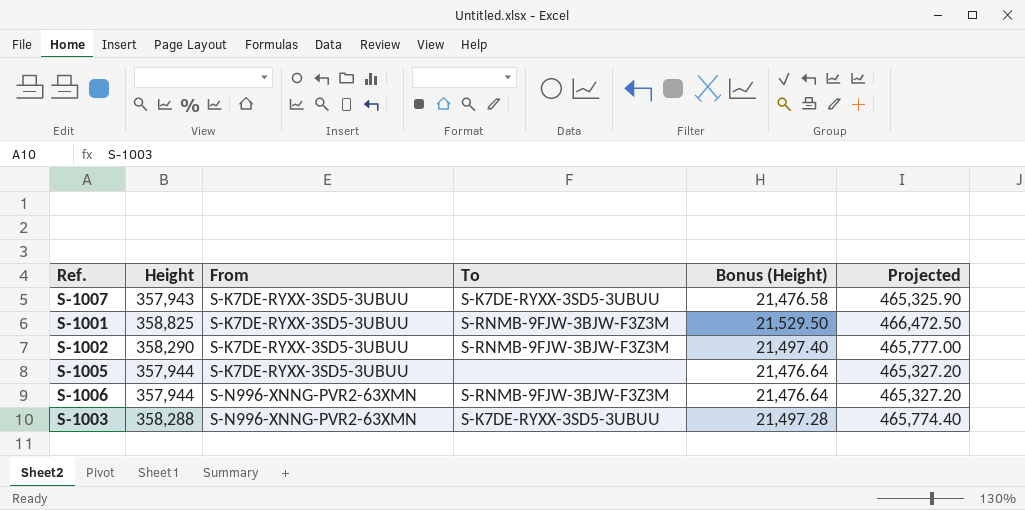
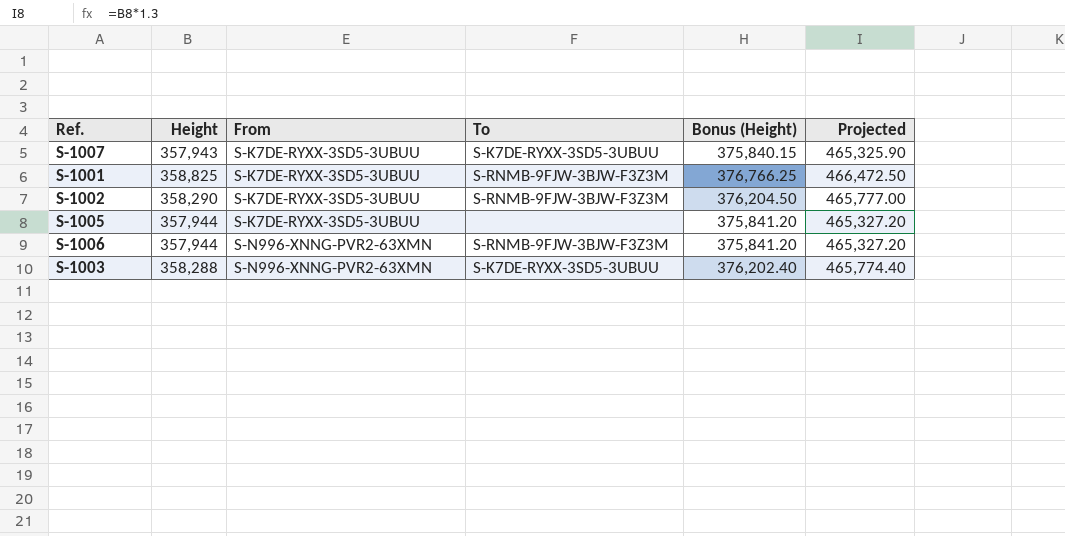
column Bonus (Height) | formula: [Height] * 0.06 -> [Height] * 1.05

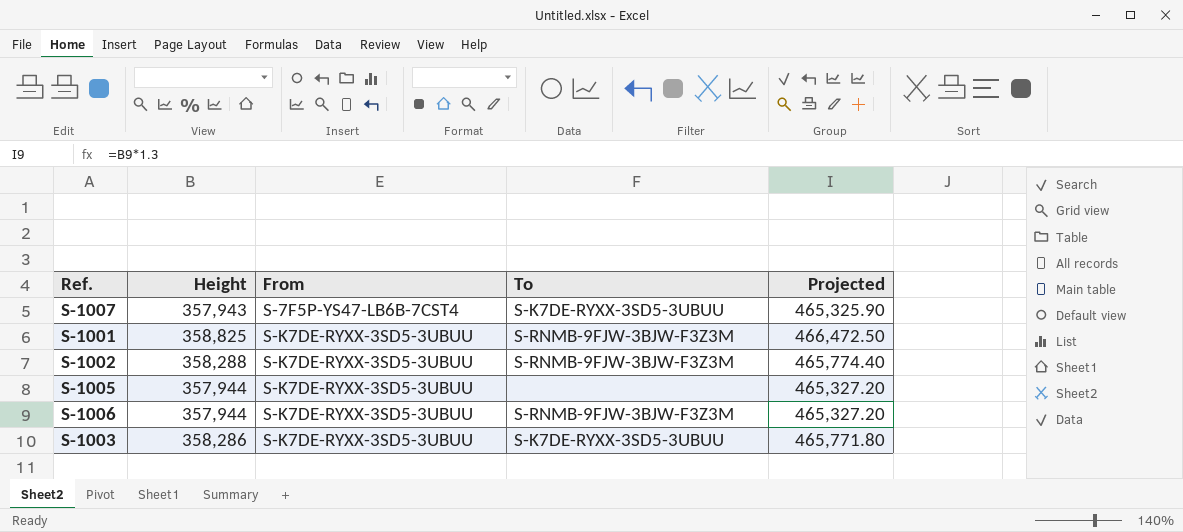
column Bonus (Height) | formula: [Height] * 1.05 -> none
S-1007 | From: S-K7DE-RYXX-3SD5-3UBUU -> S-7F5P-YS47-LB6B-7CST4
S-1002 | Height: 358,290 -> 358,288
S-1002 | Projected: 465,777.00 -> 465,774.40
S-1006 | From: S-N996-XNNG-PVR2-63XMN -> S-K7DE-RYXX-3SD5-3UBUU
S-1003 | Height: 358,288 -> 358,286
S-1003 | From: S-N996-XNNG-PVR2-63XMN -> S-K7DE-RYXX-3SD5-3UBUU
S-1003 | Projected: 465,774.40 -> 465,771.80

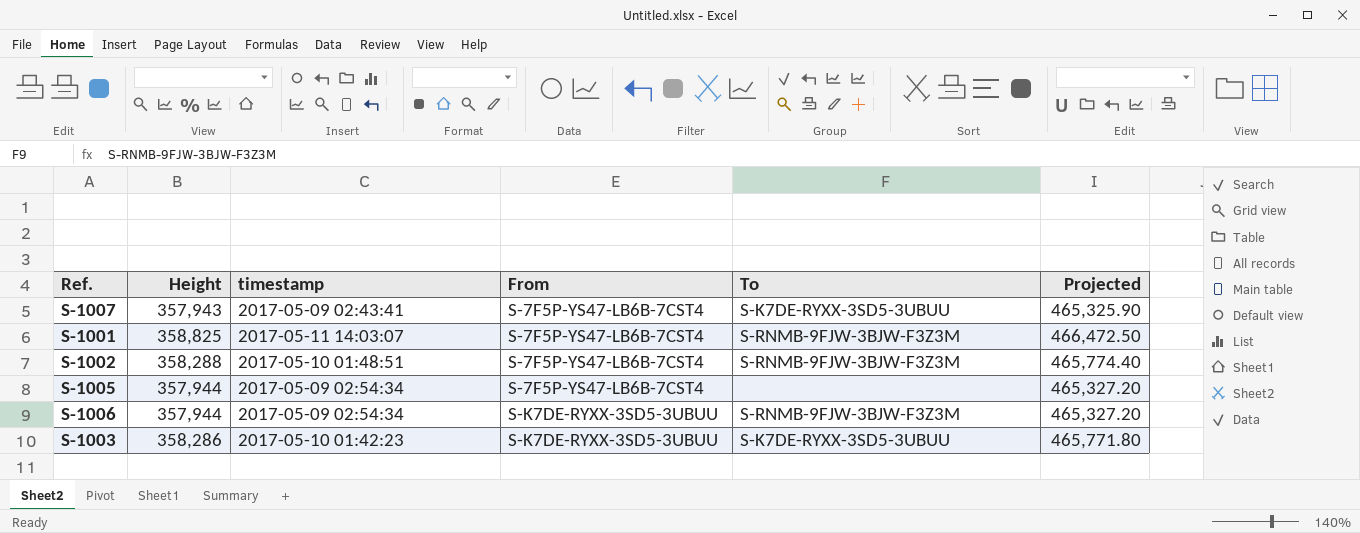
column timestamp | position: none -> 3
S-1001 | From: S-K7DE-RYXX-3SD5-3UBUU -> S-7F5P-YS47-LB6B-7CST4
S-1002 | From: S-K7DE-RYXX-3SD5-3UBUU -> S-7F5P-YS47-LB6B-7CST4
S-1005 | From: S-K7DE-RYXX-3SD5-3UBUU -> S-7F5P-YS47-LB6B-7CST4

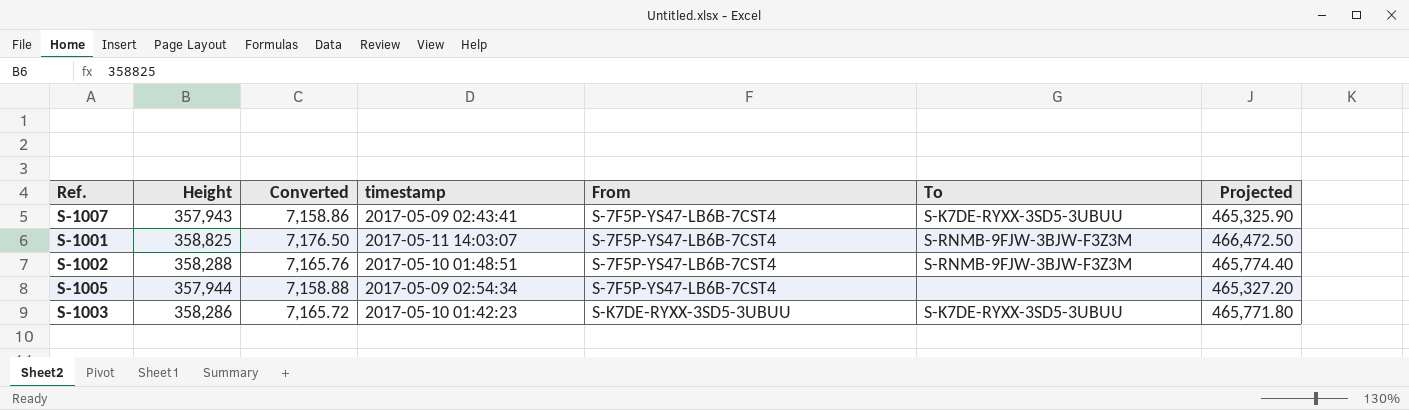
column Converted | formula: none -> [Height] * 0.02
row S-1006: 357,944 | 2017-05-09 02:54:34 | S-K7DE-RYXX-3SD5-3UBUU | S-RNMB-9FJW-3BJW-F3Z3M | 465,327.20 -> none

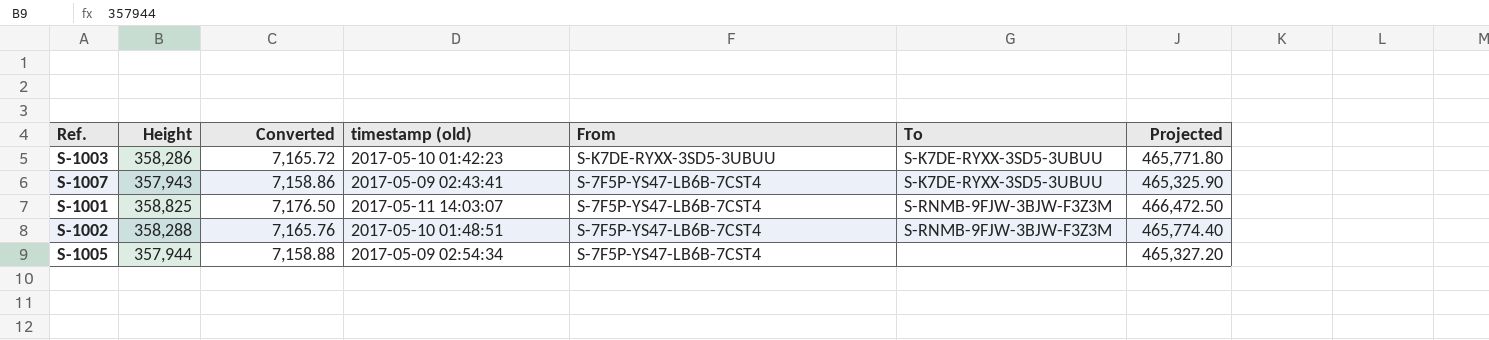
row order: From ascending -> From descending
column name: timestamp -> timestamp (old)

